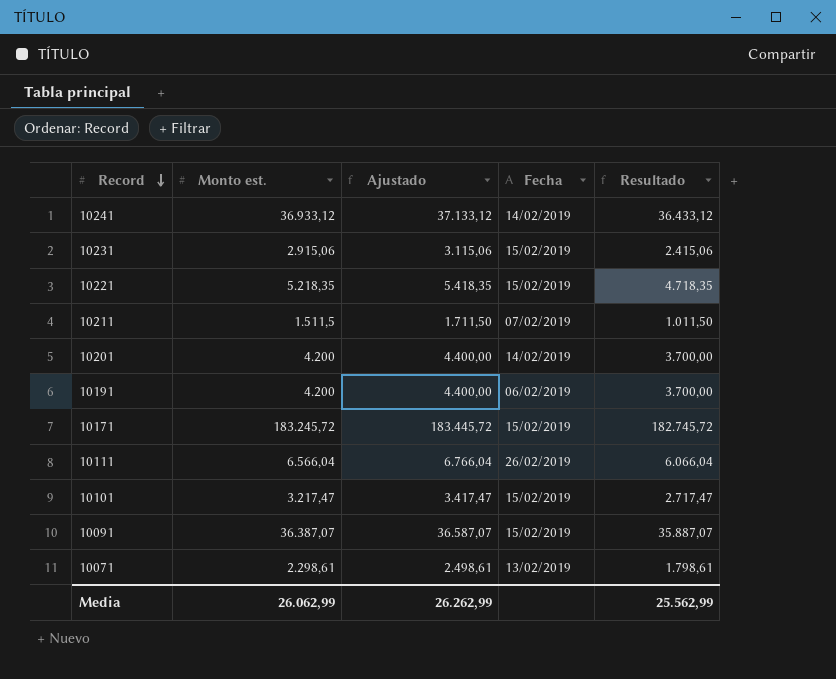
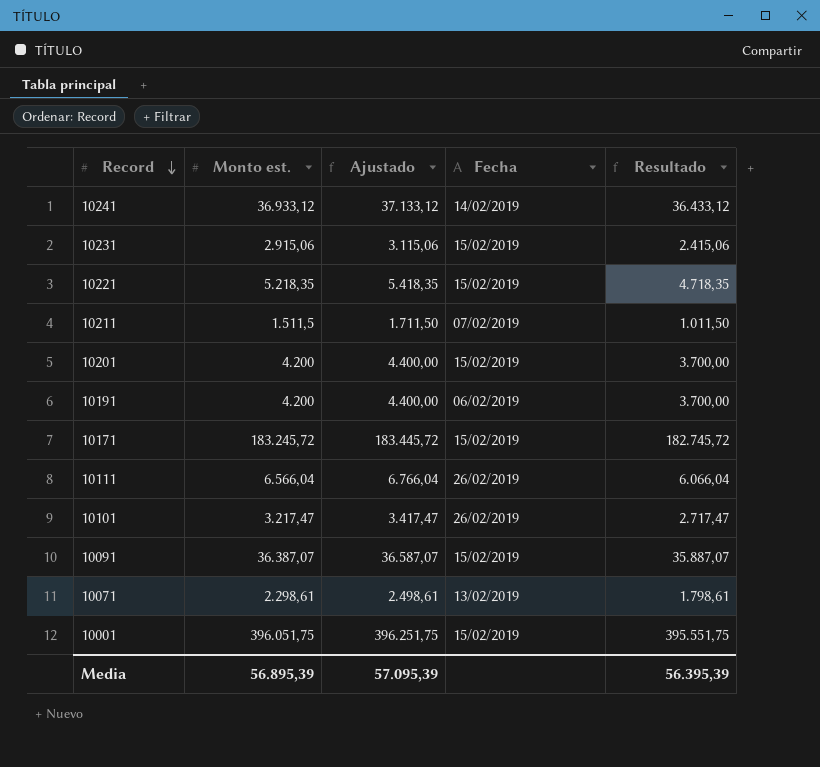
10201 | Fecha: 14/02/2019 -> 15/02/2019
10101 | Fecha: 15/02/2019 -> 26/02/2019
row 10001: none -> 396.051,75 | 396.251,75 | 15/02/2019 | 395.551,75
Media | Monto est.: 26.062,99 -> 56.895,39
Media | Ajustado: 26.262,99 -> 57.095,39
Media | Resultado: 25.562,99 -> 56.395,39

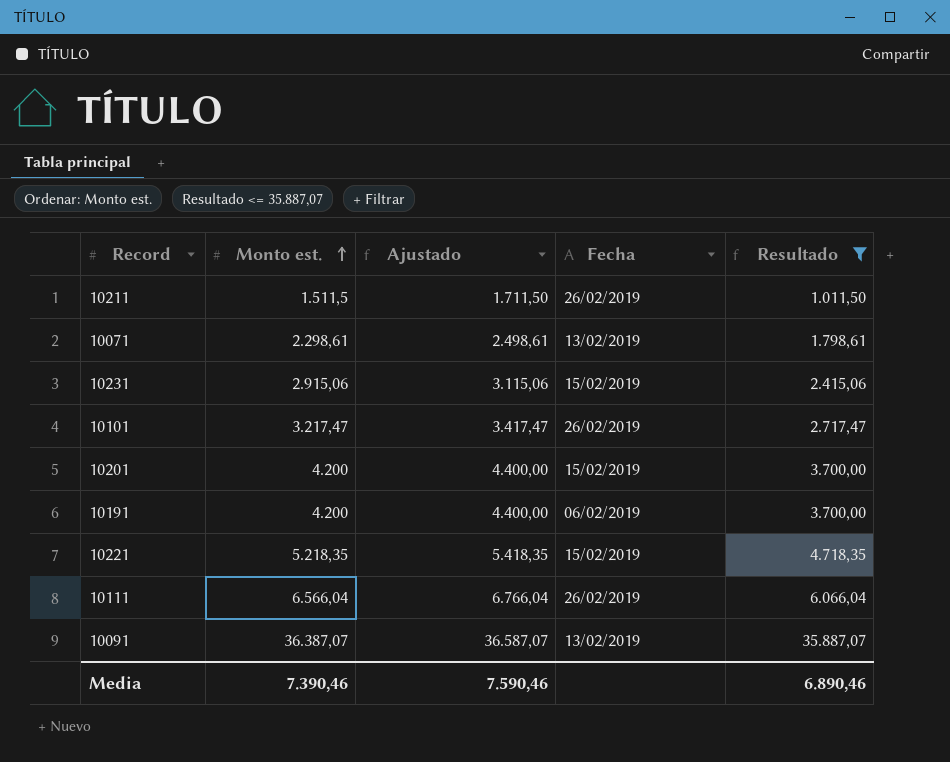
filter: none -> Resultado <= 35.887,07
row order: Record descending -> Monto est. ascending
10211 | Fecha: 07/02/2019 -> 26/02/2019
10091 | Fecha: 15/02/2019 -> 13/02/2019
Media | Monto est.: 56.895,39 -> 7.390,46
Media | Ajustado: 57.095,39 -> 7.590,46
Media | Resultado: 56.395,39 -> 6.890,46

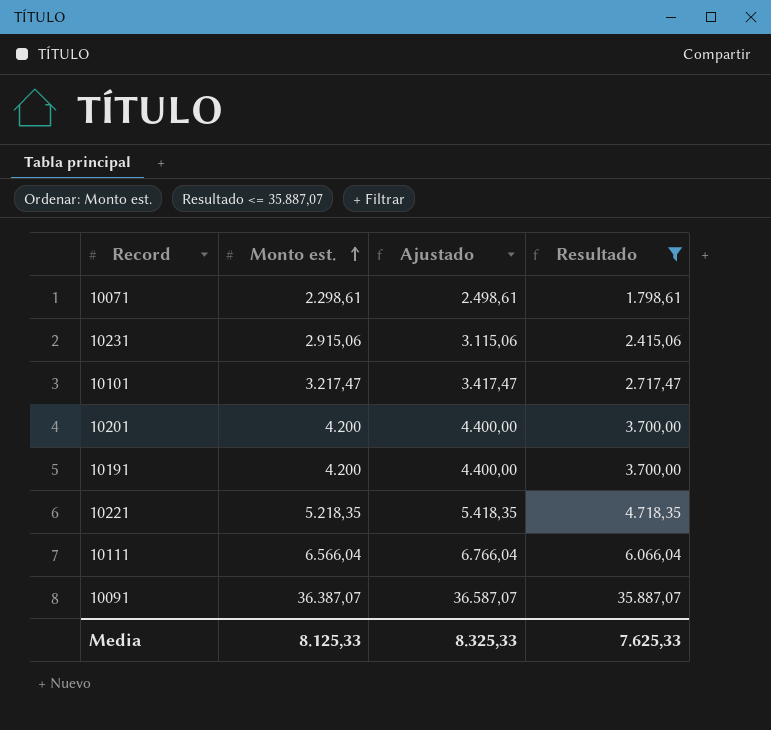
column Fecha | position: 4 -> none
row 10211: 1.511,5 | 1.711,50 | 26/02/2019 | 1.011,50 -> none
Media | Monto est.: 7.390,46 -> 8.125,33
Media | Ajustado: 7.590,46 -> 8.325,33
Media | Resultado: 6.890,46 -> 7.625,33

